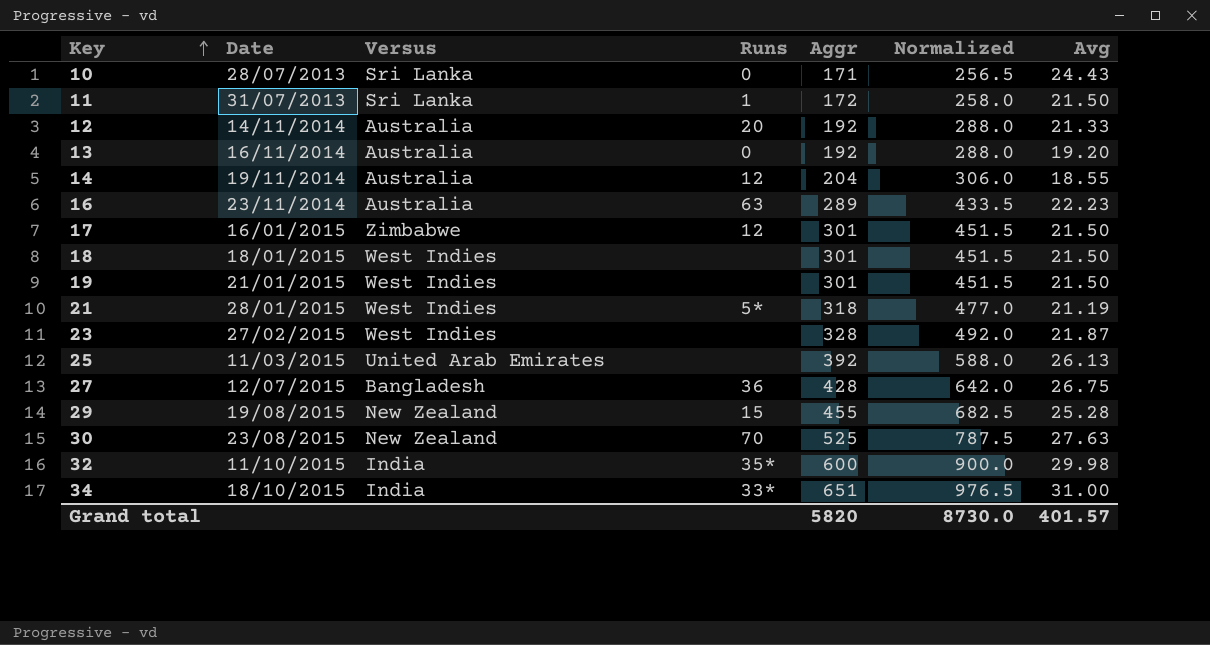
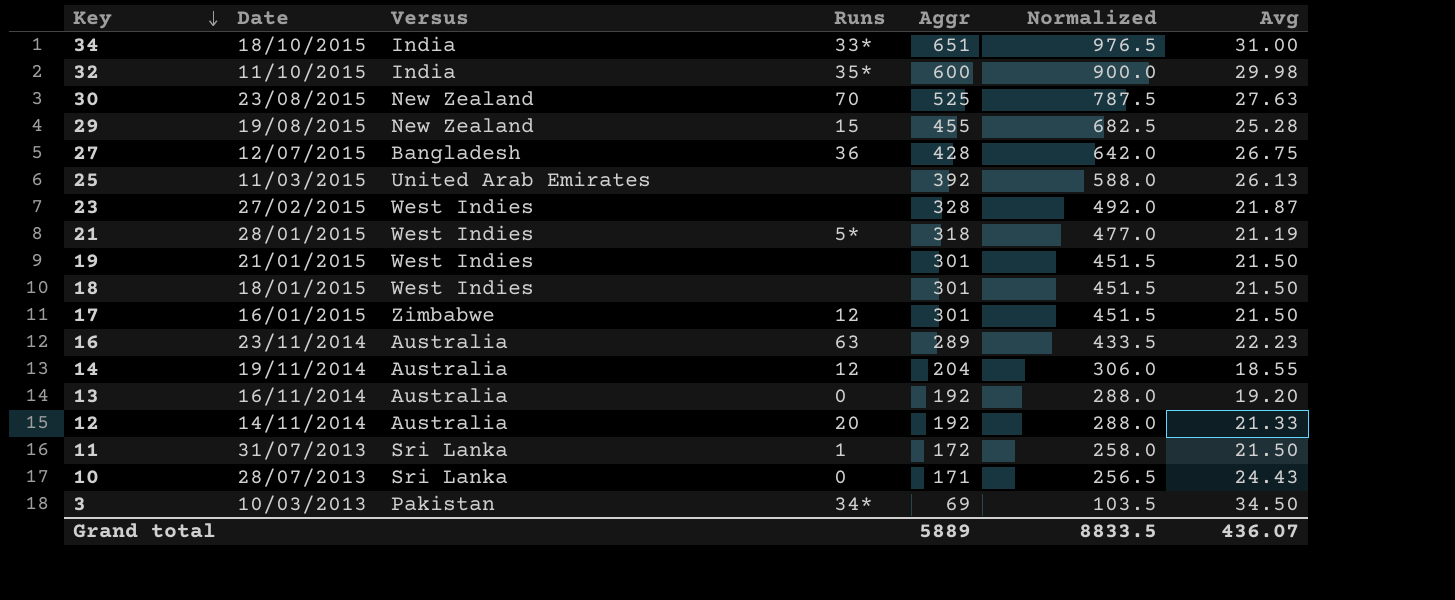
row order: Key ascending -> Key descending
row 3: none -> 10/03/2013 | Pakistan | 34* | 69 | 103.5 | 34.50
Grand total | Aggr: 5820 -> 5889
Grand total | Normalized: 8730.0 -> 8833.5
Grand total | Avg: 401.57 -> 436.07

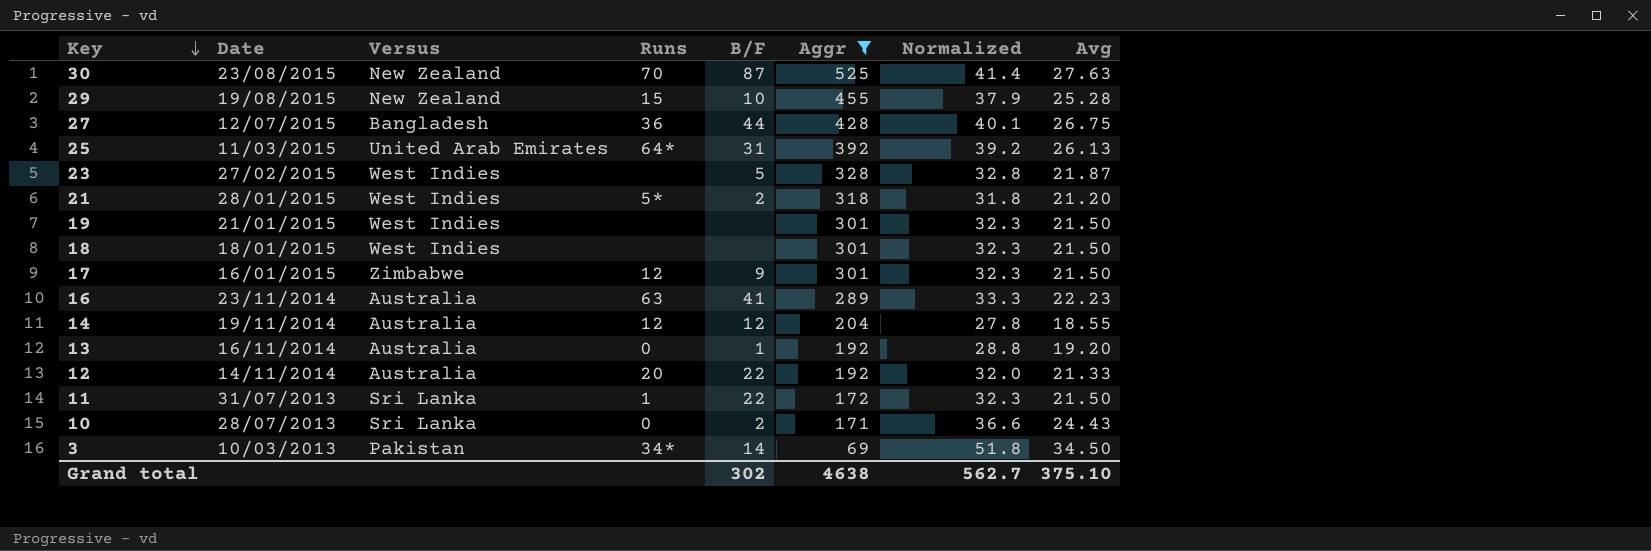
filter: none -> Aggr <= 525
column B/F | position: none -> 5
column Normalized | formula: [Aggr] * 1.5 -> [Avg] * 1.5
25 | Runs: none -> 64*
21 | Avg: 21.19 -> 21.20
Grand total | Aggr: 5889 -> 4638
Grand total | Normalized: 8833.5 -> 562.7
Grand total | Avg: 436.07 -> 375.10

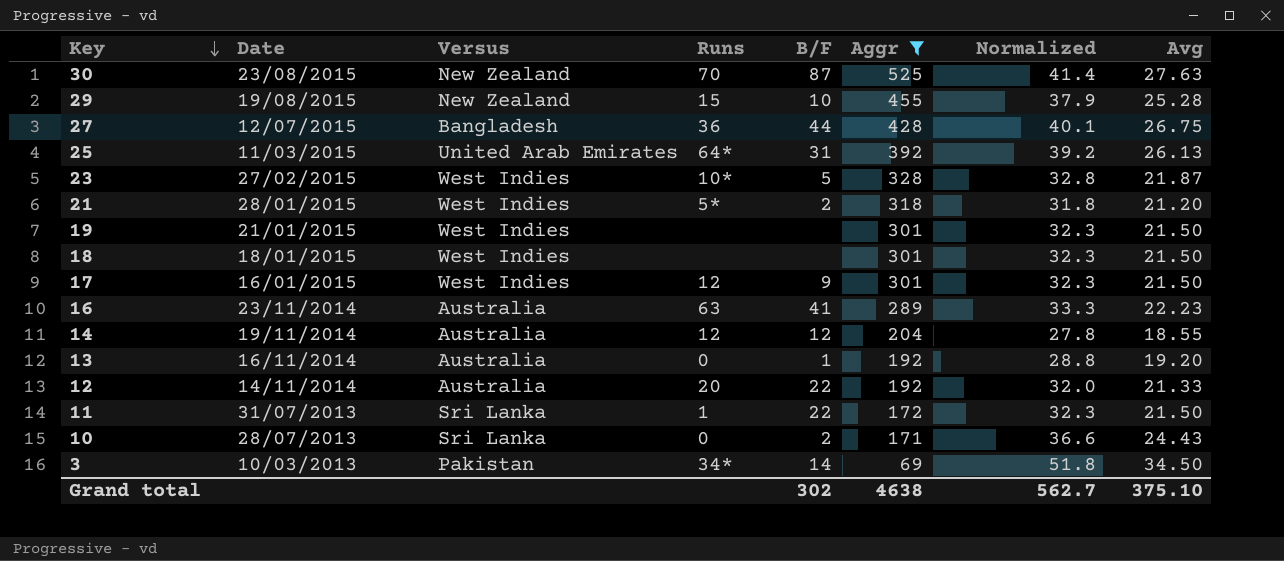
23 | Runs: none -> 10*
17 | Versus: Zimbabwe -> West Indies

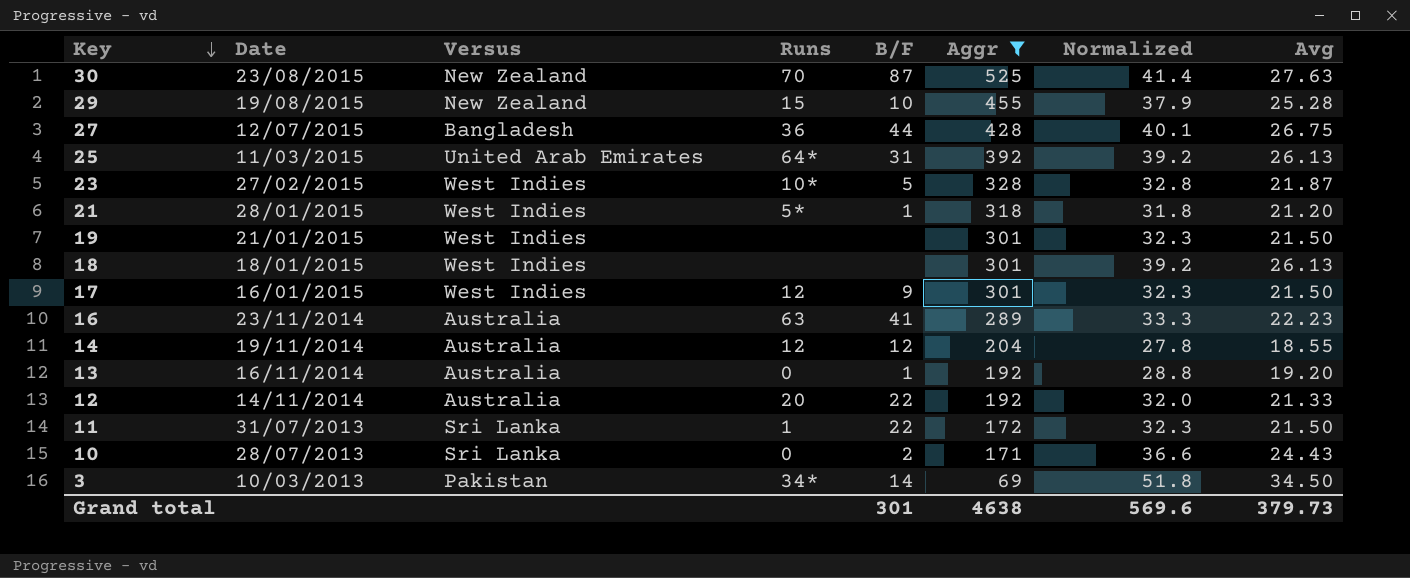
21 | B/F: 2 -> 1
18 | Normalized: 32.3 -> 39.2
18 | Avg: 21.50 -> 26.13
Grand total | B/F: 302 -> 301
Grand total | Normalized: 562.7 -> 569.6
Grand total | Avg: 375.10 -> 379.73

